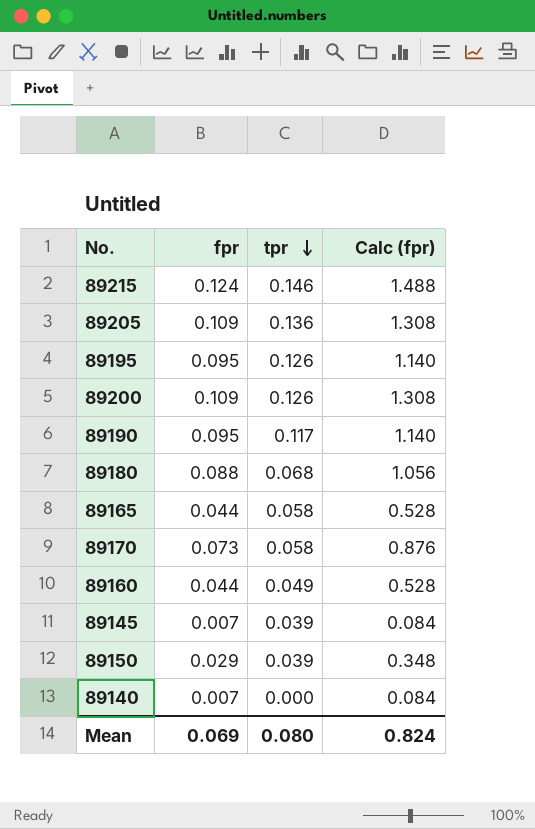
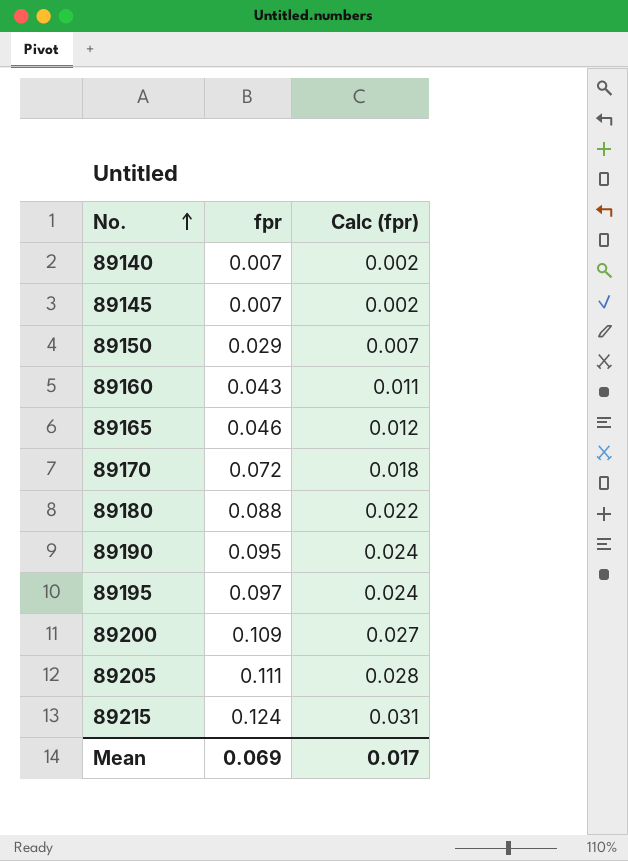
row order: tpr descending -> No. ascending
column tpr | position: 3 -> none
column Calc (fpr) | formula: [fpr] * 12 -> [fpr] * 0.25
89160 | fpr: 0.044 -> 0.043
89165 | fpr: 0.044 -> 0.046
89170 | fpr: 0.073 -> 0.072
89195 | fpr: 0.095 -> 0.097
89205 | fpr: 0.109 -> 0.111
Mean | Calc (fpr): 0.824 -> 0.017

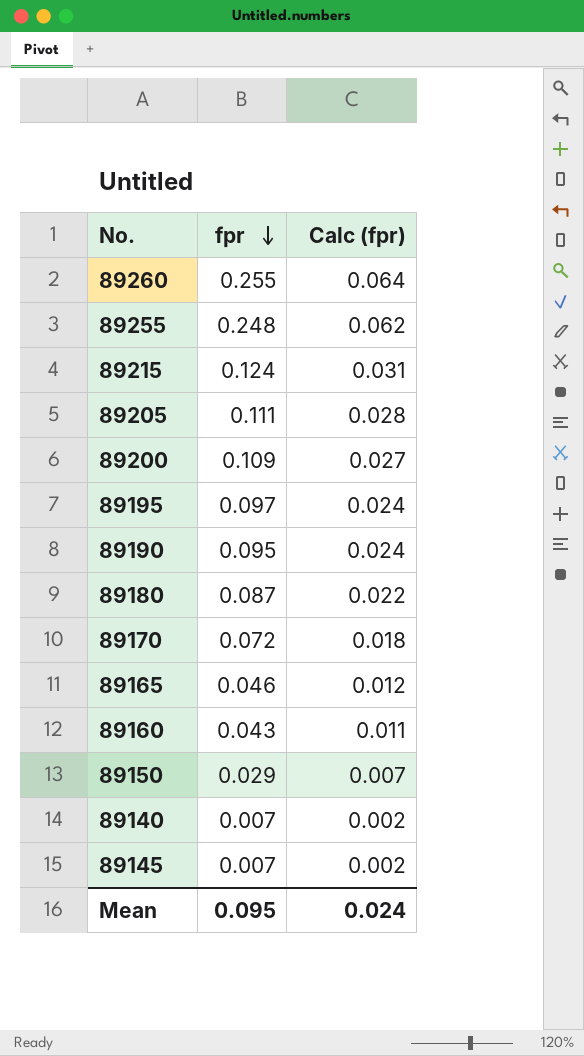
row order: No. ascending -> fpr descending
row 89260: none -> 0.255 | 0.064
row 89255: none -> 0.248 | 0.062
89180 | fpr: 0.088 -> 0.087
Mean | fpr: 0.069 -> 0.095
Mean | Calc (fpr): 0.017 -> 0.024

